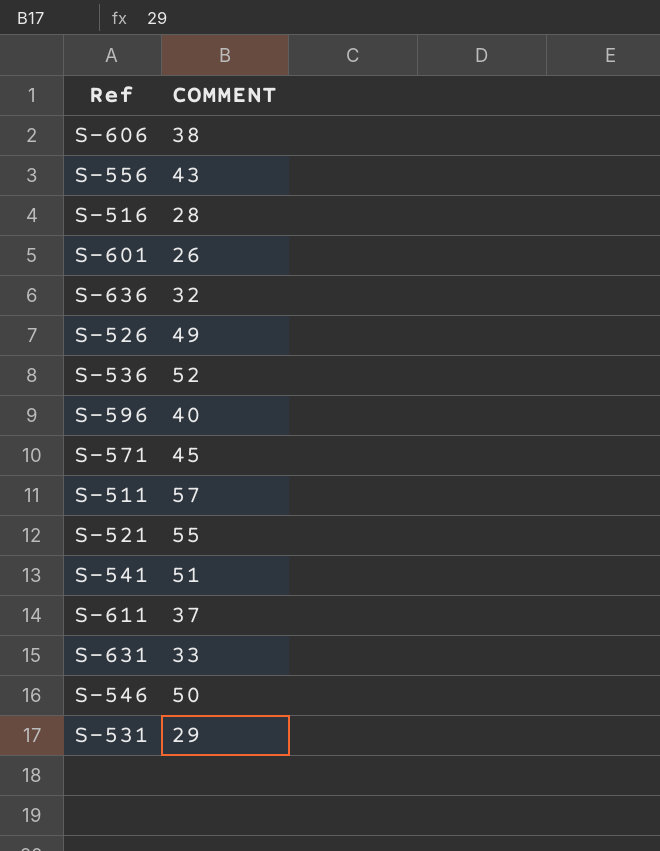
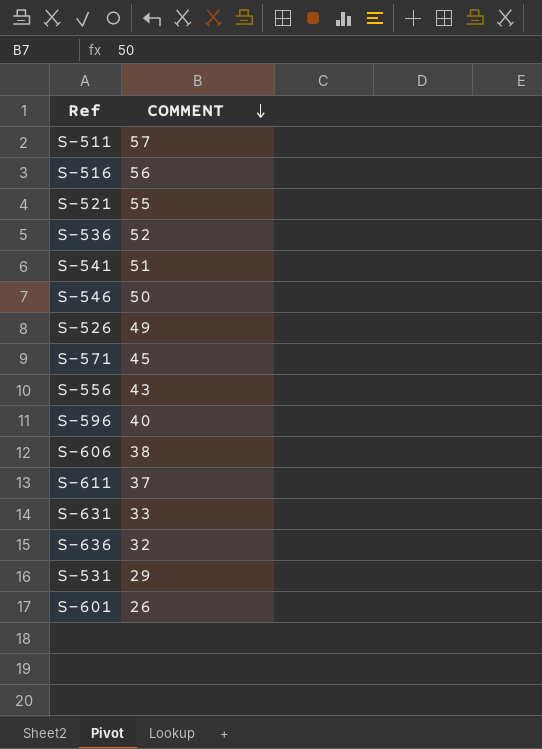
row order: none -> COMMENT descending
S-516 | COMMENT: 28 -> 56

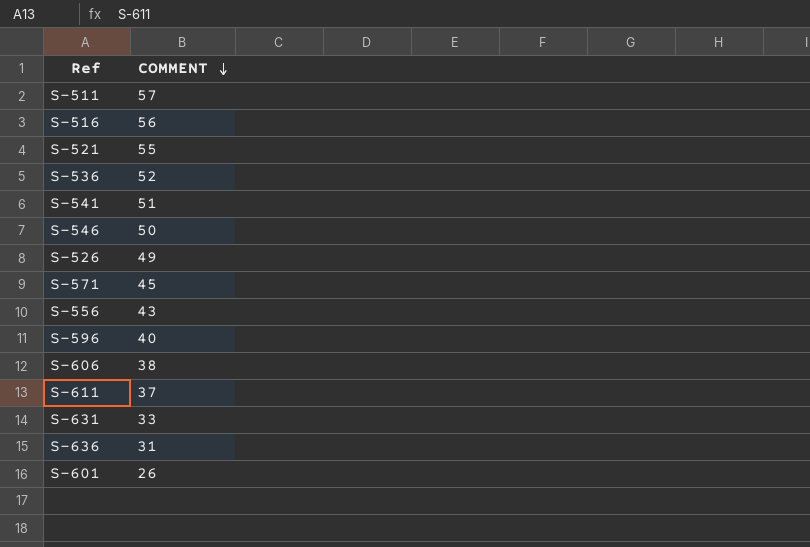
row S-531: 29 -> none
S-636 | COMMENT: 32 -> 31

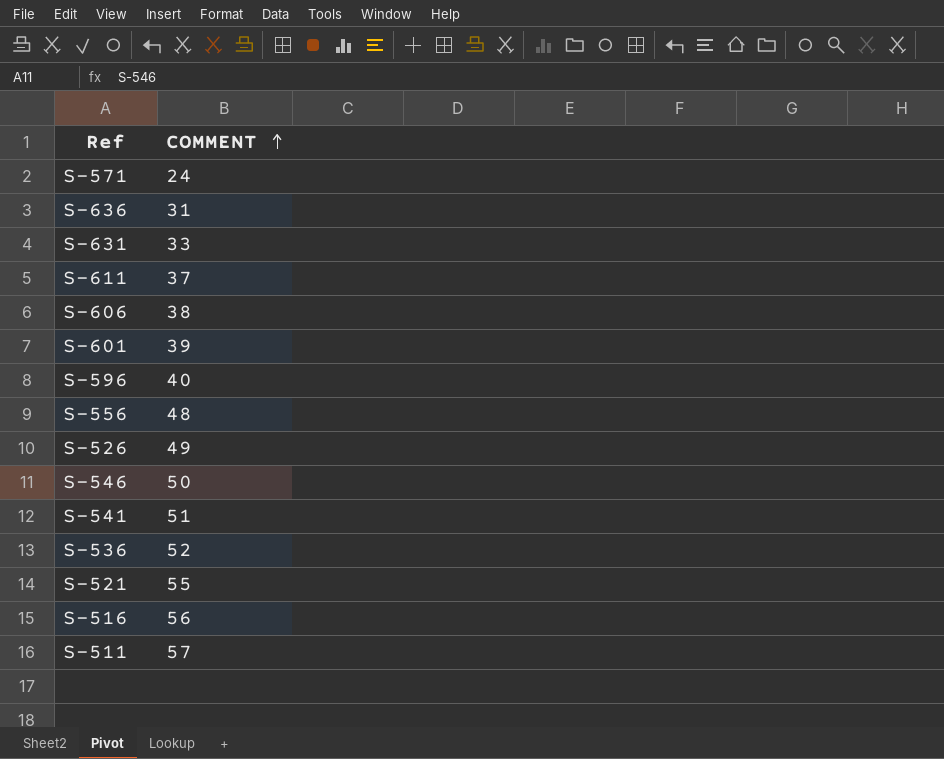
row order: COMMENT descending -> COMMENT ascending
S-571 | COMMENT: 45 -> 24
S-601 | COMMENT: 26 -> 39
S-556 | COMMENT: 43 -> 48

